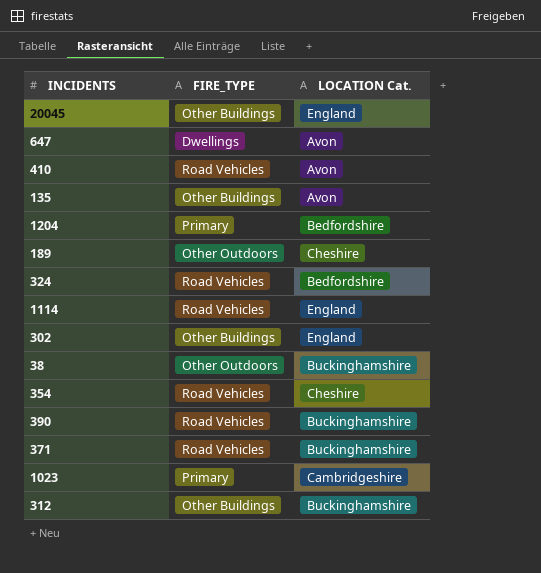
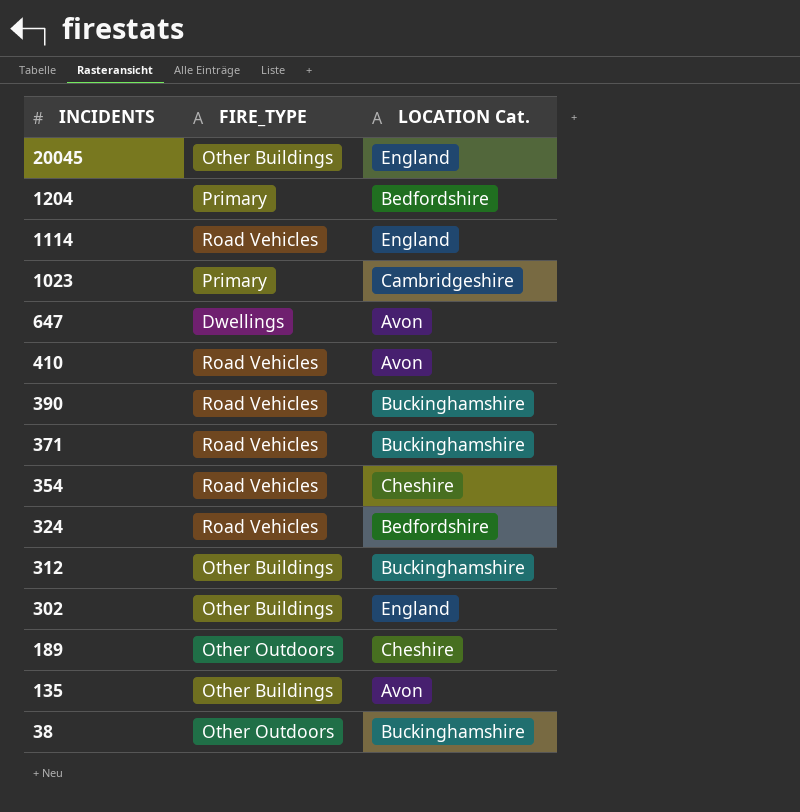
row order: none -> INCIDENTS descending

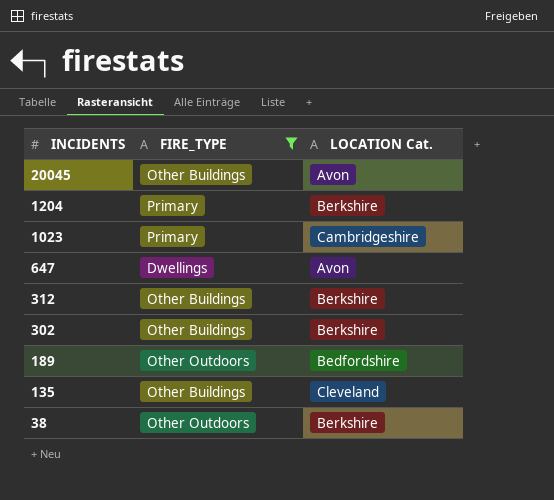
filter: none -> FIRE_TYPE != Road Vehicles
20045 | LOCATION Cat.: England -> Avon
1204 | LOCATION Cat.: Bedfordshire -> Berkshire
312 | LOCATION Cat.: Buckinghamshire -> Berkshire
302 | LOCATION Cat.: England -> Berkshire
189 | LOCATION Cat.: Cheshire -> Bedfordshire
135 | LOCATION Cat.: Avon -> Cleveland
38 | LOCATION Cat.: Buckinghamshire -> Berkshire

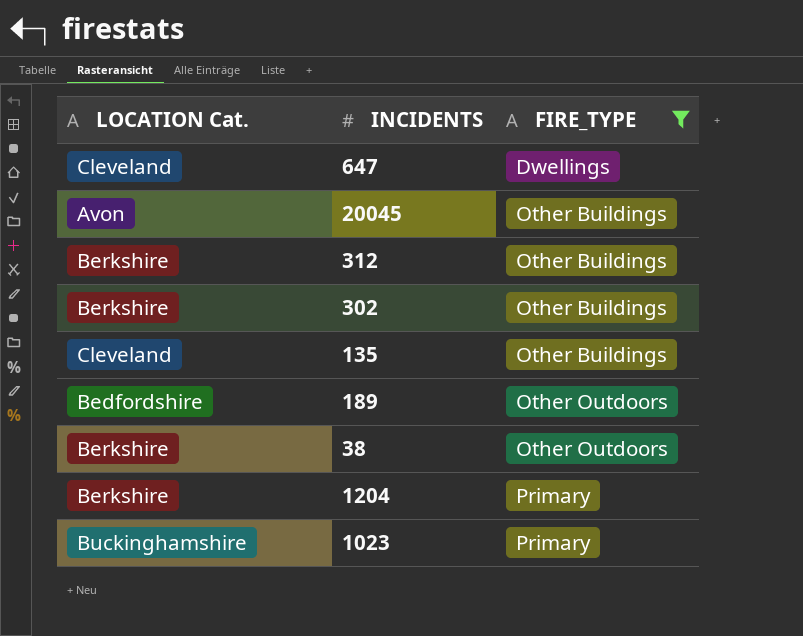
row order: INCIDENTS descending -> FIRE_TYPE ascending
column LOCATION Cat. | position: 3 -> 1
647 | LOCATION Cat.: Avon -> Cleveland
1023 | LOCATION Cat.: Cambridgeshire -> Buckinghamshire

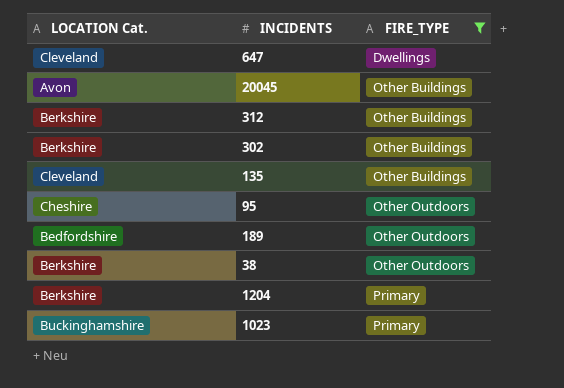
row 95: none -> Cheshire | Other Outdoors

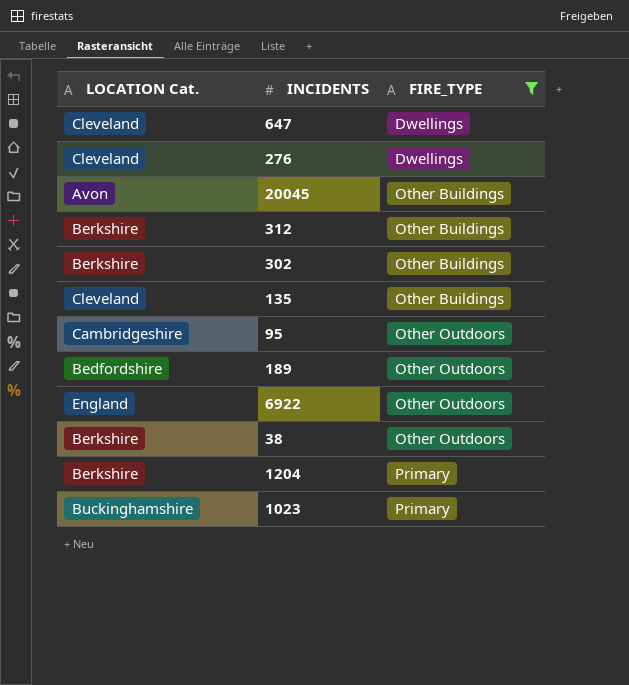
row 276: none -> Cleveland | Dwellings
95 | LOCATION Cat.: Cheshire -> Cambridgeshire
row 6922: none -> England | Other Outdoors

